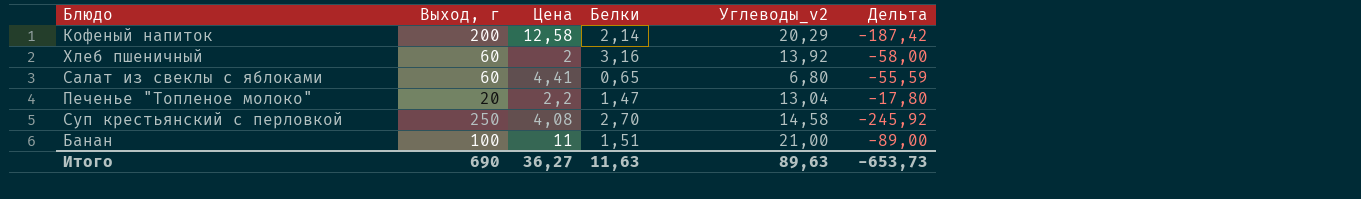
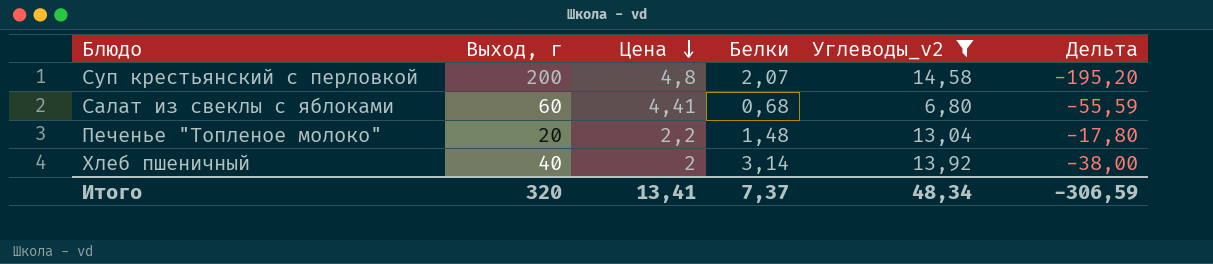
filter: none -> Углеводы_v2 <= 14,58
row order: none -> Цена descending
Суп крестьянский с перловкой | Выход, г: 250 -> 200
Суп крестьянский с перловкой | Цена: 4,08 -> 4,8
Суп крестьянский с перловкой | Белки: 2,70 -> 2,07
Суп крестьянский с перловкой | Дельта: -245,92 -> -195,20
Салат из свеклы с яблоками | Белки: 0,65 -> 0,68
Печенье "Топленое молоко" | Белки: 1,47 -> 1,48
Хлеб пшеничный | Выход, г: 60 -> 40
Хлеб пшеничный | Белки: 3,16 -> 3,14
Хлеб пшеничный | Дельта: -58,00 -> -38,00
Итого | Выход, г: 690 -> 320
Итого | Цена: 36,27 -> 13,41
Итого | Белки: 11,63 -> 7,37
Итого | Углеводы_v2: 89,63 -> 48,34
Итого | Дельта: -653,73 -> -306,59

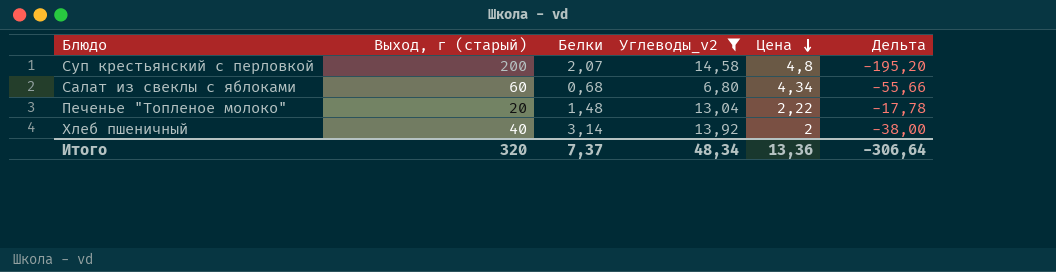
column name: Выход, г -> Выход, г (старый)
column Цена | position: 3 -> 5
Салат из свеклы с яблоками | Цена: 4,41 -> 4,34
Салат из свеклы с яблоками | Дельта: -55,59 -> -55,66
Печенье "Топленое молоко" | Цена: 2,2 -> 2,22
Печенье "Топленое молоко" | Дельта: -17,80 -> -17,78
Итого | Цена: 13,41 -> 13,36
Итого | Дельта: -306,59 -> -306,64

